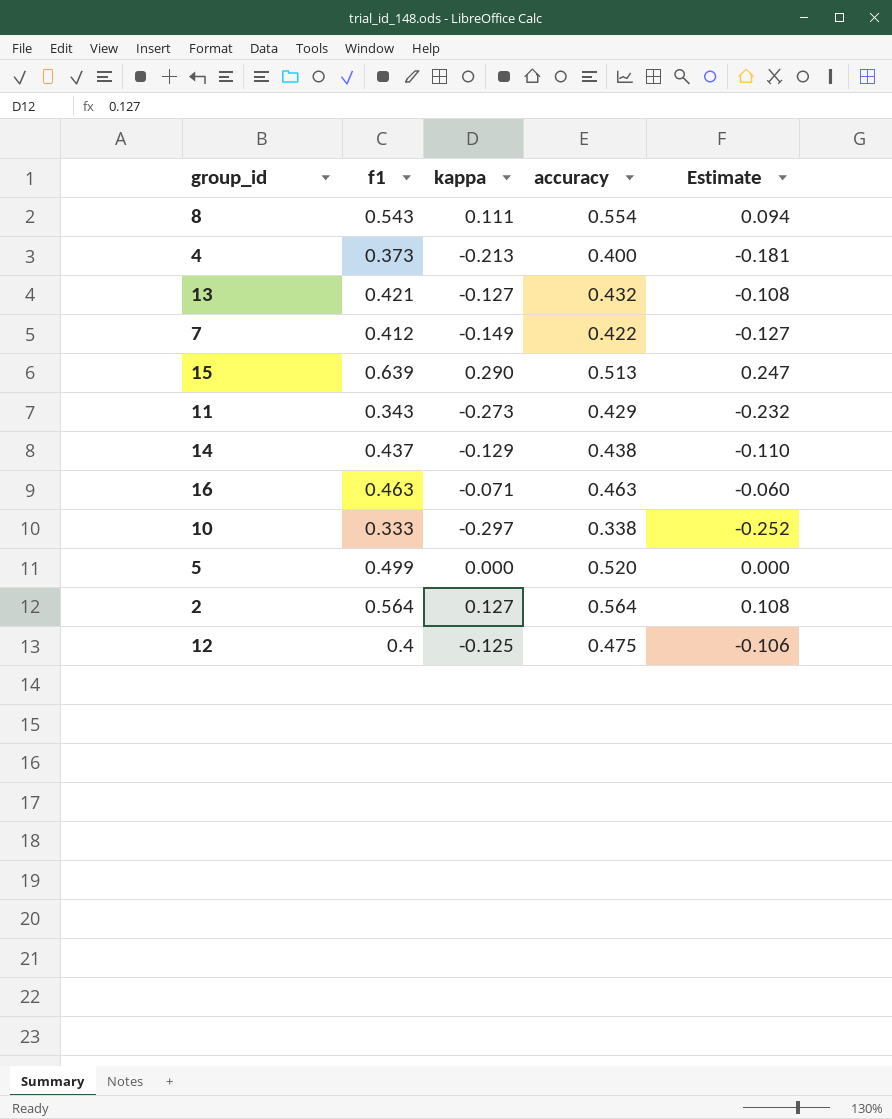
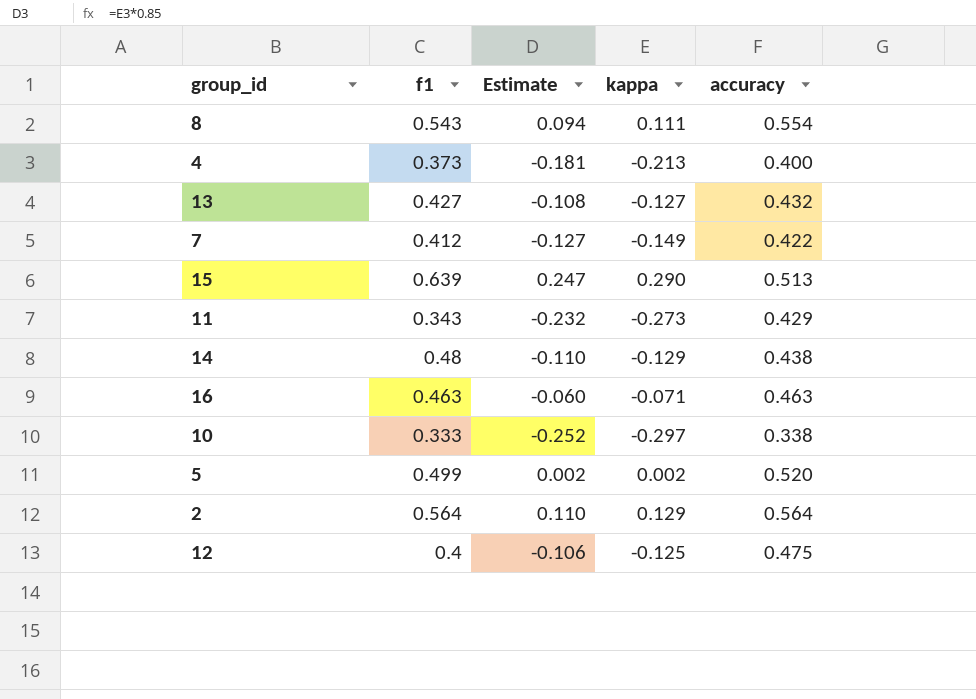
column Estimate | position: 5 -> 3
13 | f1: 0.421 -> 0.427
14 | f1: 0.437 -> 0.48
5 | Estimate: 0.000 -> 0.002
5 | kappa: 0.000 -> 0.002
2 | Estimate: 0.108 -> 0.110
2 | kappa: 0.127 -> 0.129

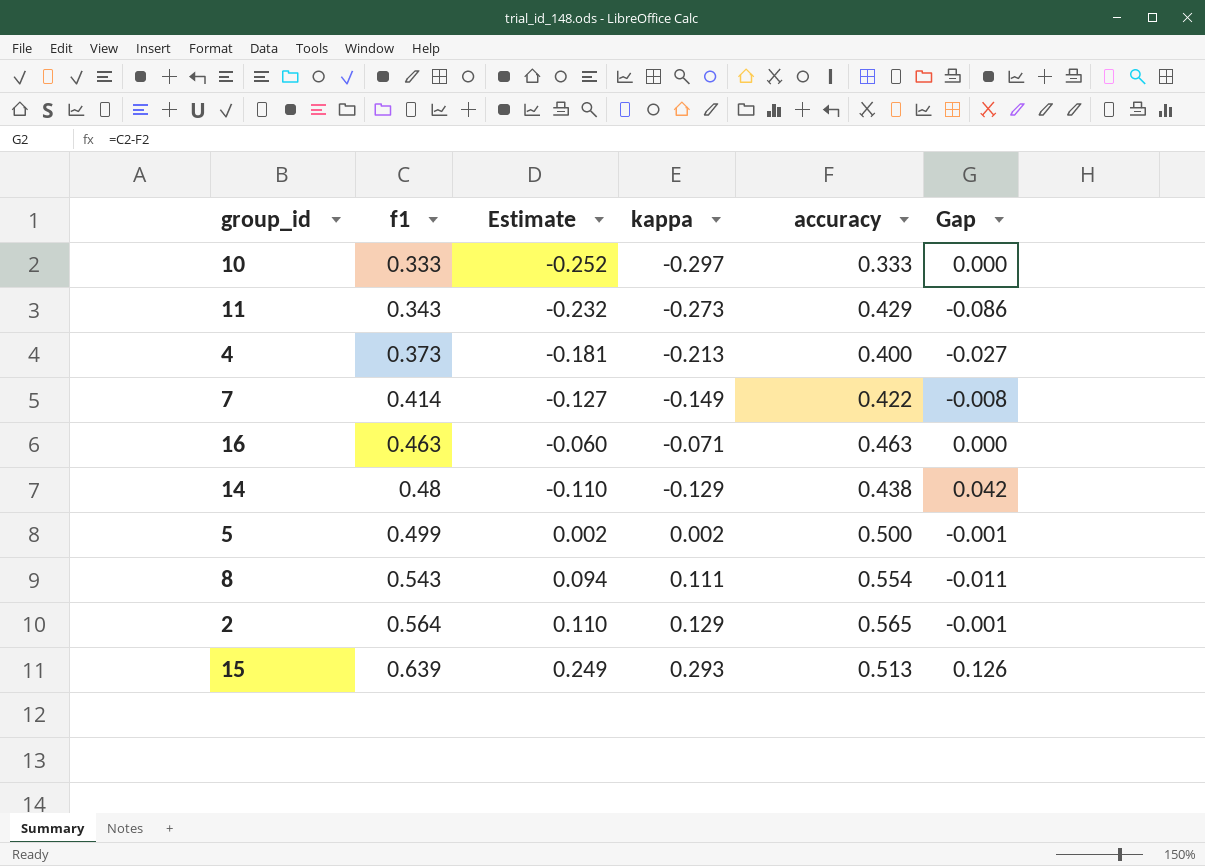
row order: none -> f1 ascending
column Gap | formula: none -> [f1] - [accuracy]
row 13: 0.427 | -0.108 | -0.127 | 0.432 -> none
row 12: 0.4 | -0.106 | -0.125 | 0.475 -> none
10 | accuracy: 0.338 -> 0.333
7 | f1: 0.412 -> 0.414
5 | accuracy: 0.520 -> 0.500
2 | accuracy: 0.564 -> 0.565
15 | Estimate: 0.247 -> 0.249
15 | kappa: 0.290 -> 0.293

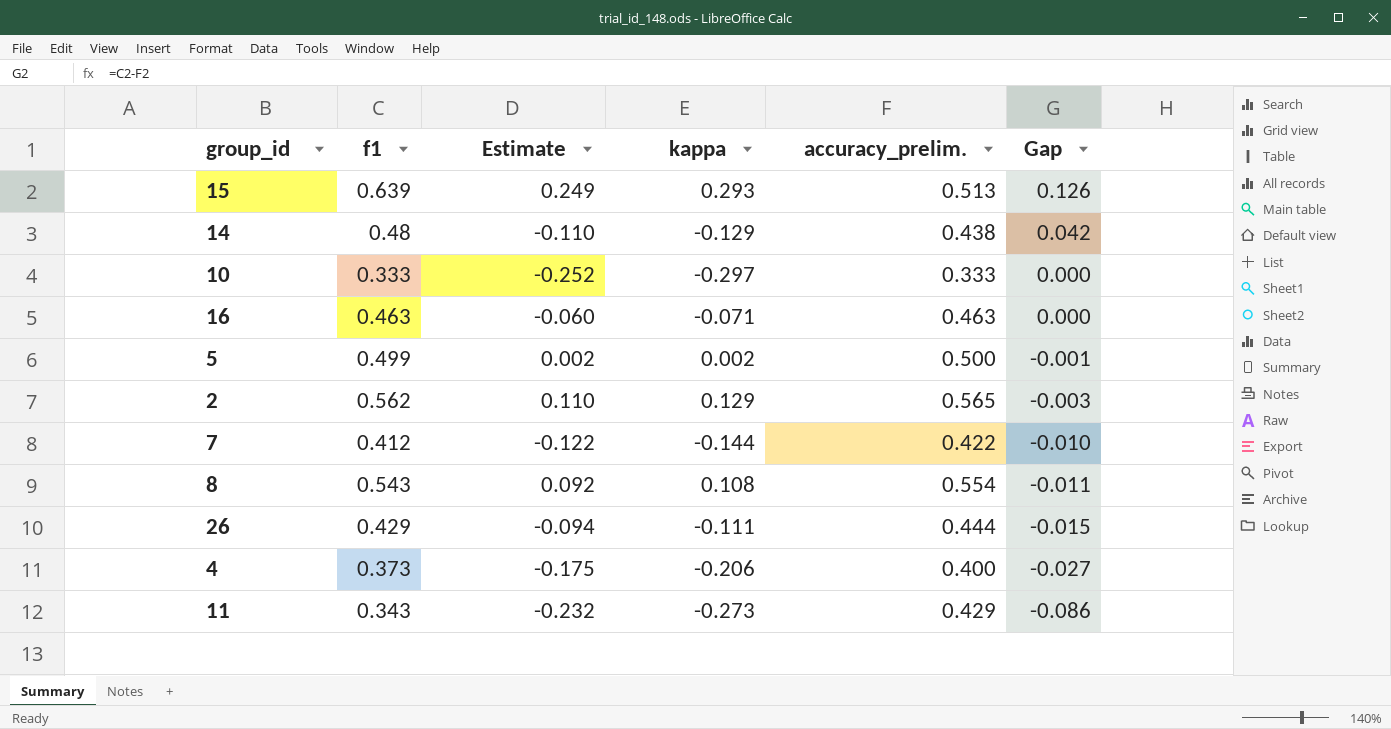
row order: f1 ascending -> Gap descending
column name: accuracy -> accuracy_prelim.
2 | f1: 0.564 -> 0.562
2 | Gap: -0.001 -> -0.003
7 | f1: 0.414 -> 0.412
7 | Estimate: -0.127 -> -0.122
7 | kappa: -0.149 -> -0.144
7 | Gap: -0.008 -> -0.010
8 | Estimate: 0.094 -> 0.092
8 | kappa: 0.111 -> 0.108
row 26: none -> 0.429 | -0.094 | -0.111 | 0.444 | -0.015
4 | Estimate: -0.181 -> -0.175
4 | kappa: -0.213 -> -0.206

